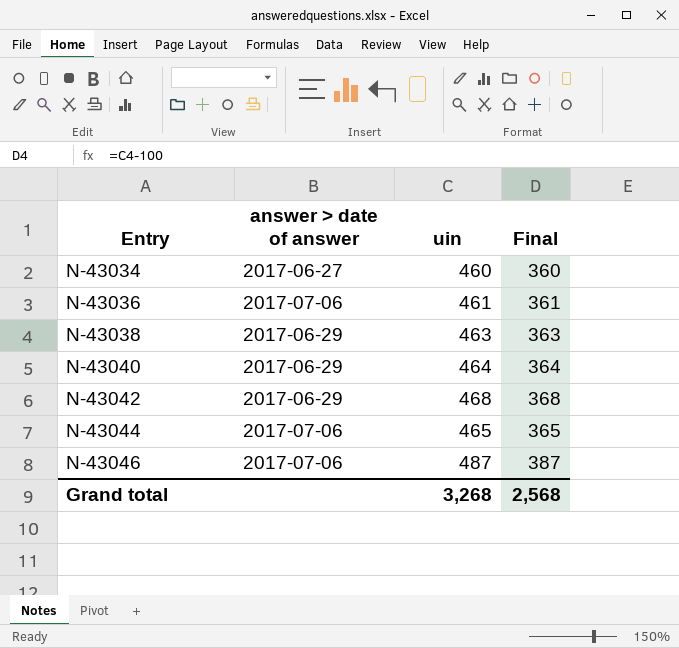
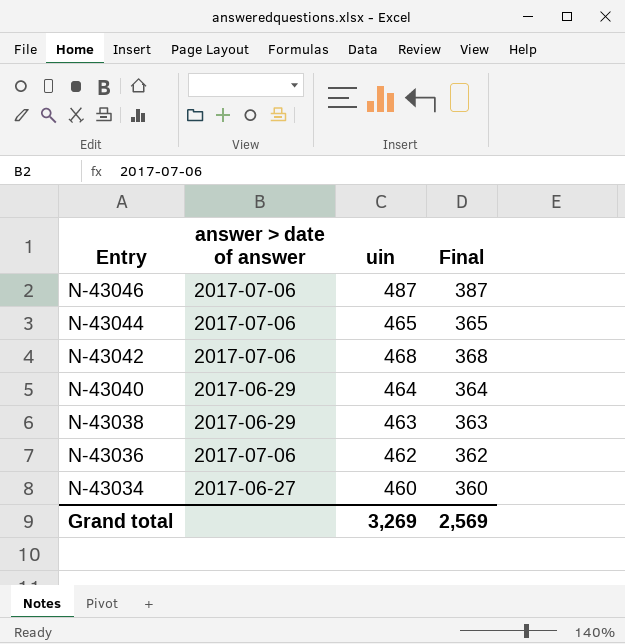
row order: Entry ascending -> Entry descending
N-43042 | answer > date of answer: 2017-06-29 -> 2017-07-06
N-43036 | uin: 461 -> 462
N-43036 | Final: 361 -> 362
Grand total | uin: 3,268 -> 3,269
Grand total | Final: 2,568 -> 2,569

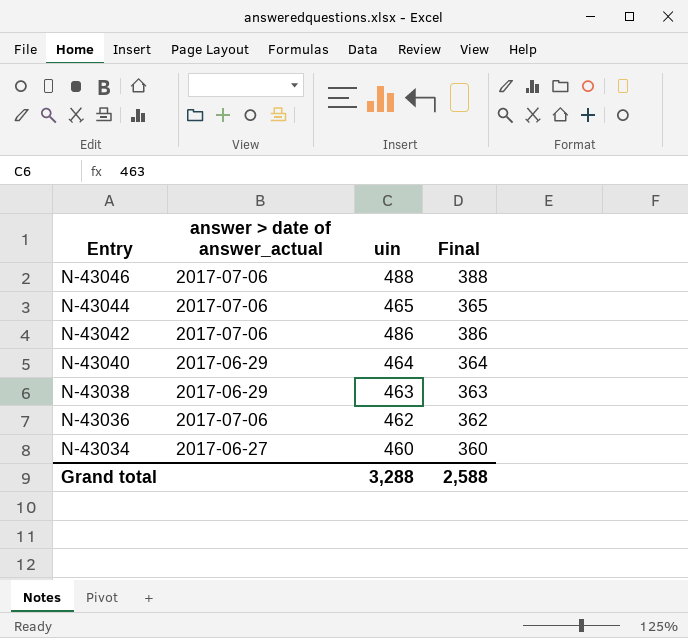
column name: answer > date of answer -> answer > date of answer_actual
N-43046 | uin: 487 -> 488
N-43046 | Final: 387 -> 388
N-43042 | uin: 468 -> 486
N-43042 | Final: 368 -> 386
Grand total | uin: 3,269 -> 3,288
Grand total | Final: 2,569 -> 2,588

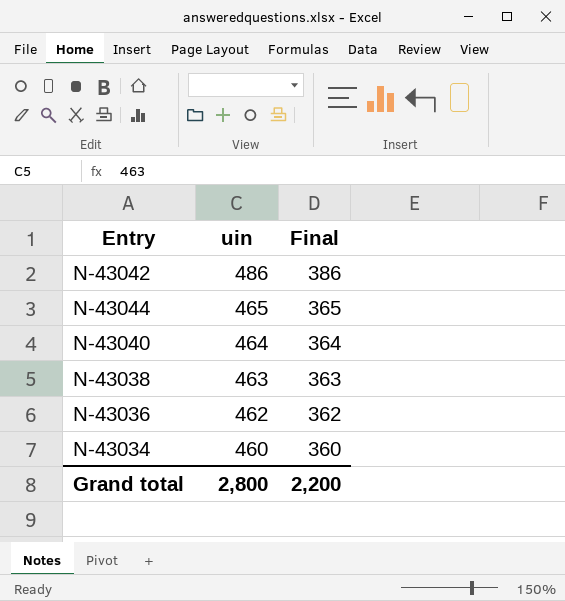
row order: Entry descending -> uin descending
column answer > date of answer_actual | position: 2 -> none
row N-43046: 2017-07-06 | 488 | 388 -> none
Grand total | uin: 3,288 -> 2,800
Grand total | Final: 2,588 -> 2,200

